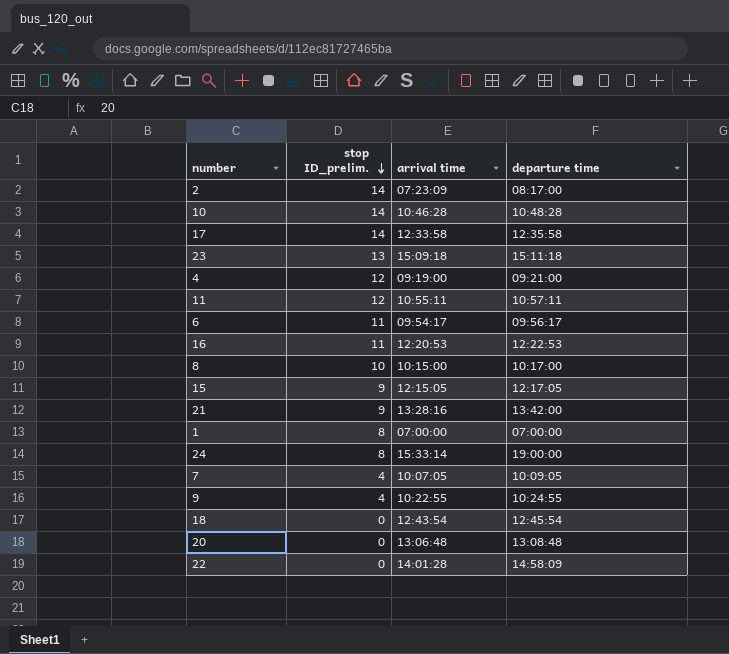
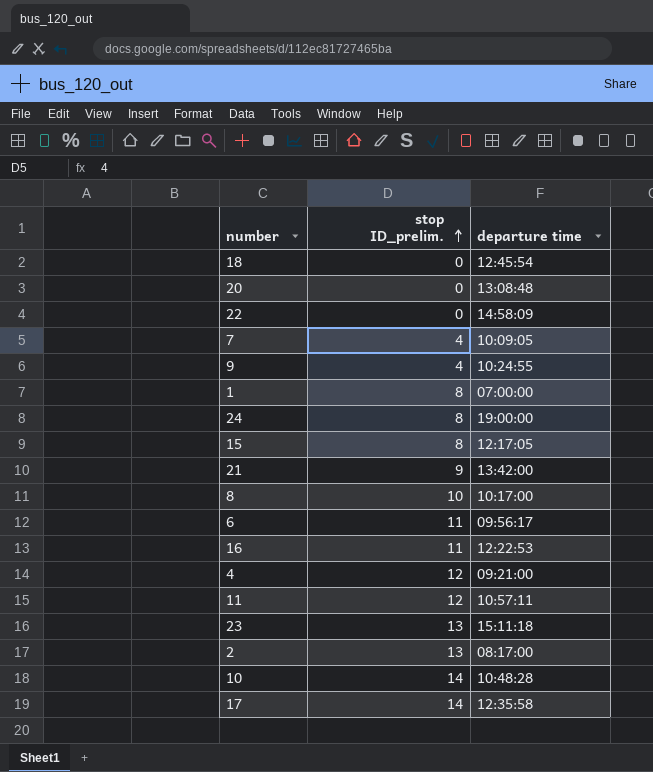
row order: stop ID_prelim. descending -> stop ID_prelim. ascending
column arrival time | position: 3 -> none
15 | stop ID_prelim.: 9 -> 8
2 | stop ID_prelim.: 14 -> 13

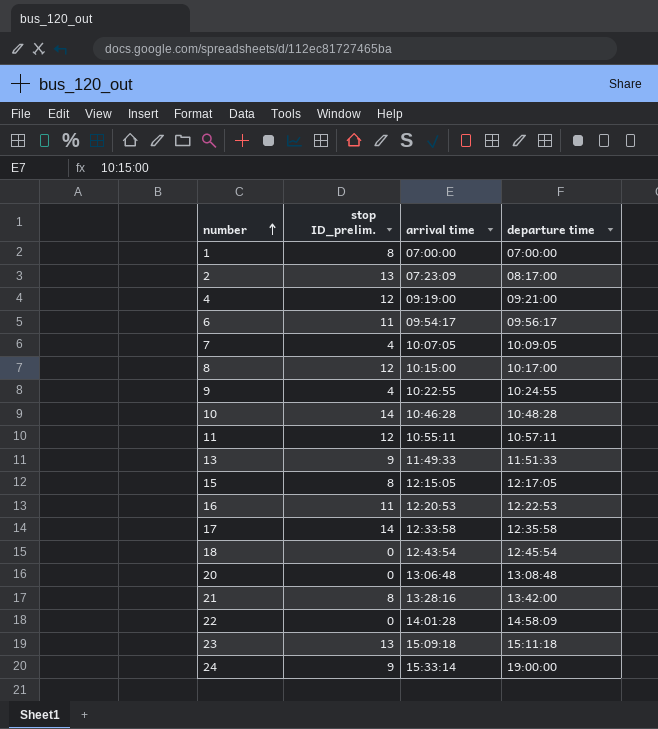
row order: stop ID_prelim. ascending -> number ascending
column arrival time | position: none -> 3
8 | stop ID_prelim.: 10 -> 12
row 13: none -> 9 | 11:49:33 | 11:51:33
21 | stop ID_prelim.: 9 -> 8
24 | stop ID_prelim.: 8 -> 9

